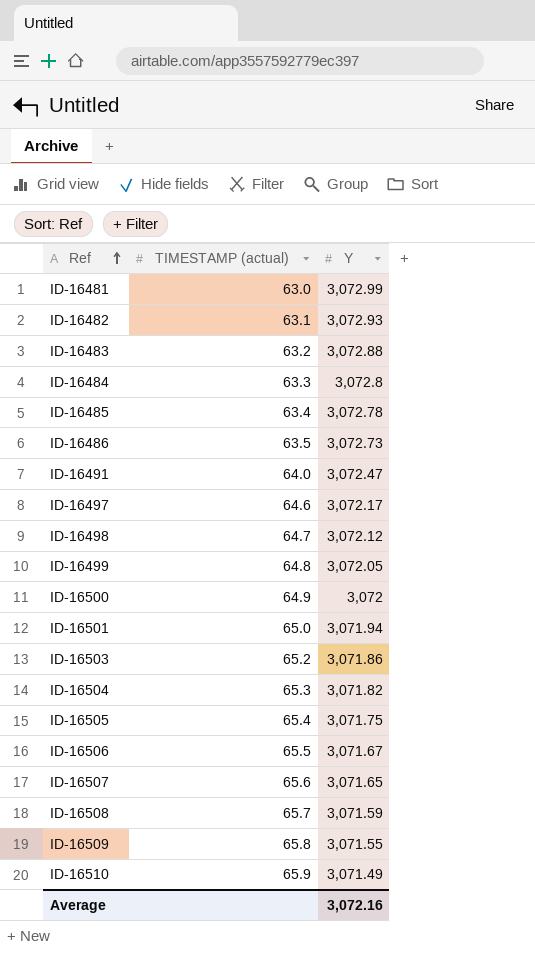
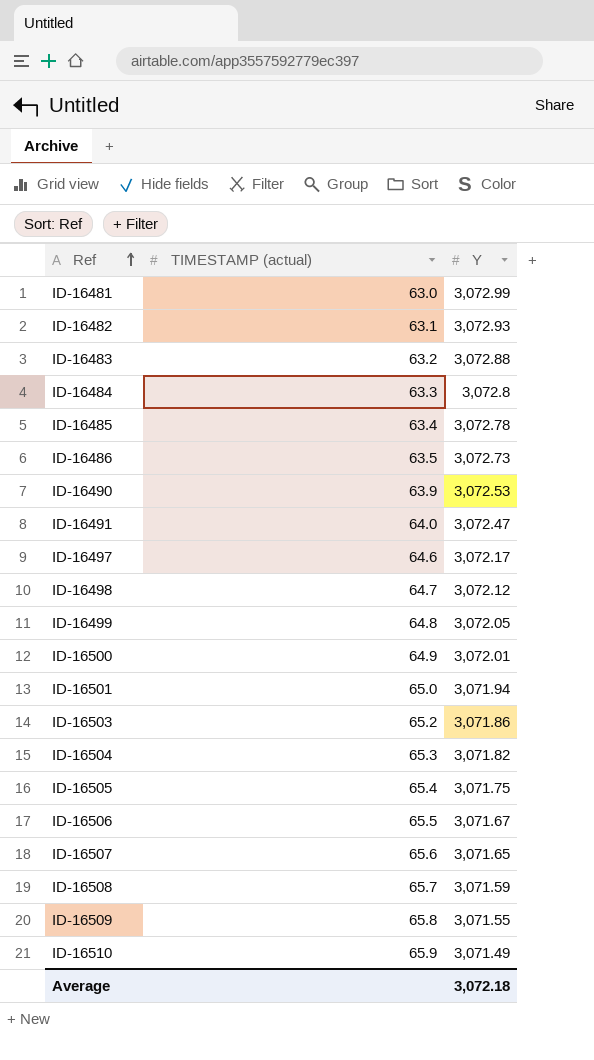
row ID-16490: none -> 63.9 | 3,072.53
ID-16500 | Y: 3,072 -> 3,072.01
Average | Y: 3,072.16 -> 3,072.18

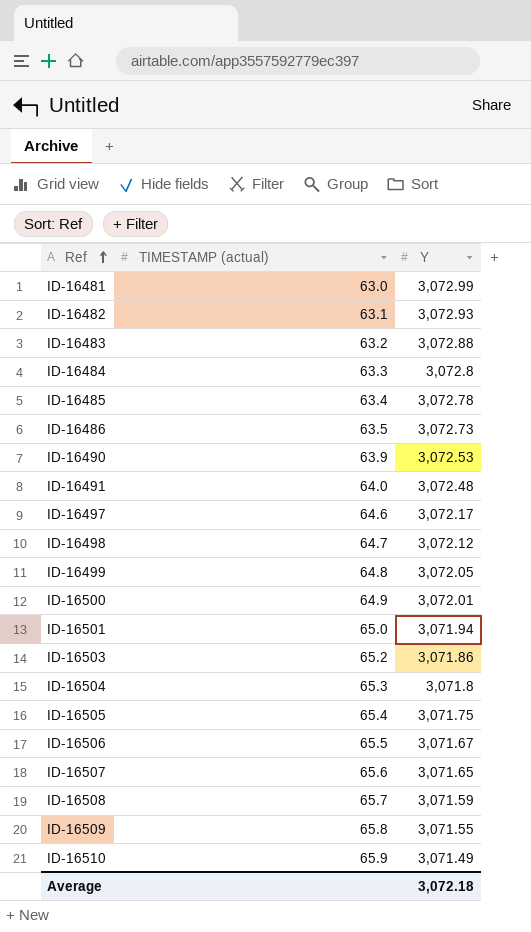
ID-16491 | Y: 3,072.47 -> 3,072.48
ID-16504 | Y: 3,071.82 -> 3,071.8

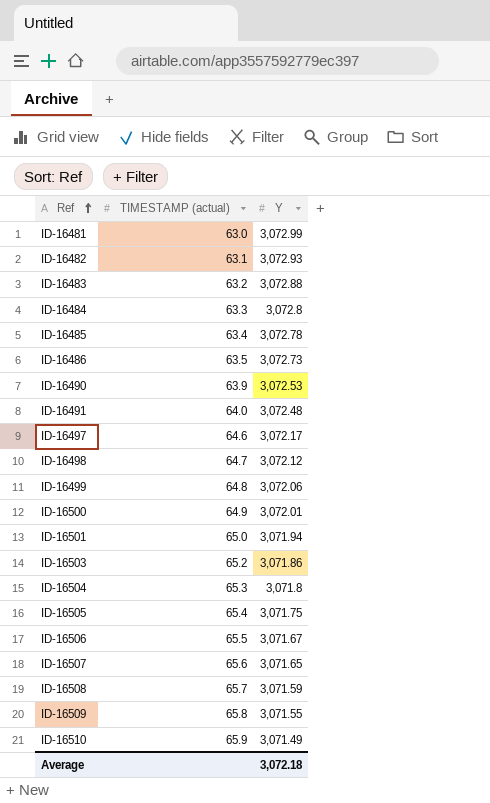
ID-16499 | Y: 3,072.05 -> 3,072.06

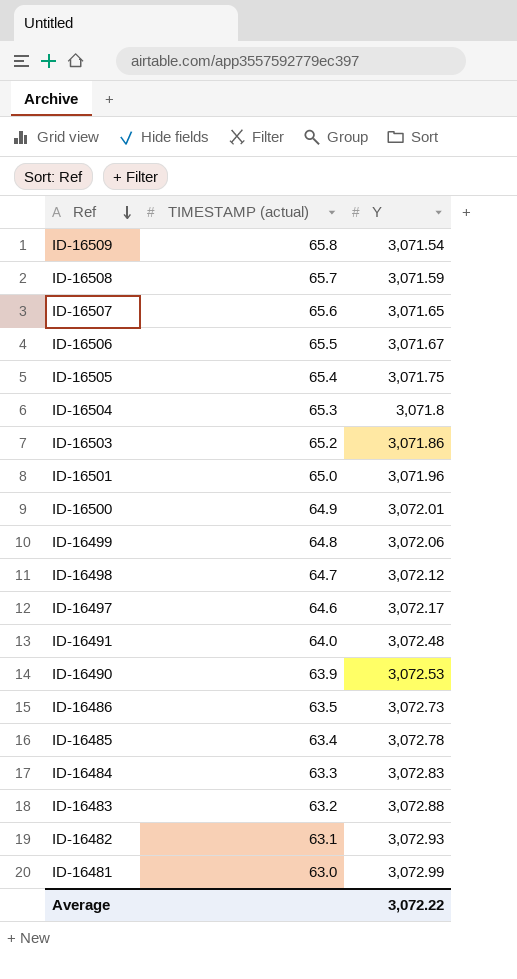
row order: Ref ascending -> Ref descending
row ID-16510: 65.9 | 3,071.49 -> none
ID-16509 | Y: 3,071.55 -> 3,071.54
ID-16501 | Y: 3,071.94 -> 3,071.96
ID-16484 | Y: 3,072.8 -> 3,072.83
Average | Y: 3,072.18 -> 3,072.22

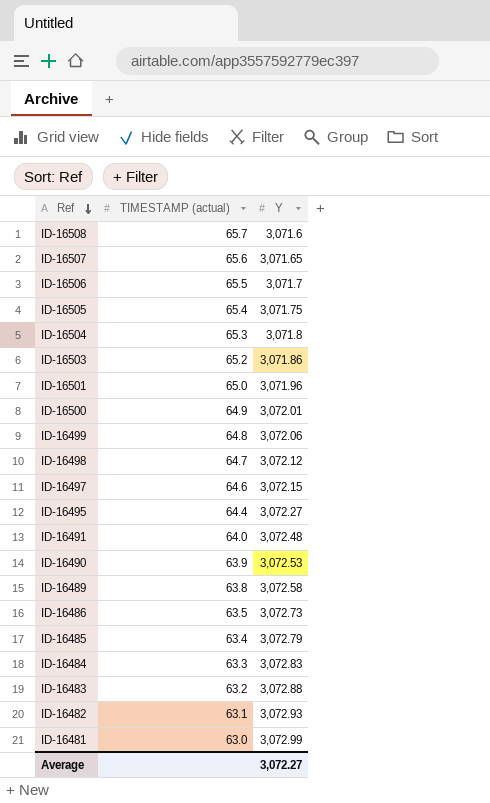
row ID-16509: 65.8 | 3,071.54 -> none
ID-16508 | Y: 3,071.59 -> 3,071.6
ID-16506 | Y: 3,071.67 -> 3,071.7
ID-16497 | Y: 3,072.17 -> 3,072.15
row ID-16495: none -> 64.4 | 3,072.27
row ID-16489: none -> 63.8 | 3,072.58
ID-16485 | Y: 3,072.78 -> 3,072.79
Average | Y: 3,072.22 -> 3,072.27

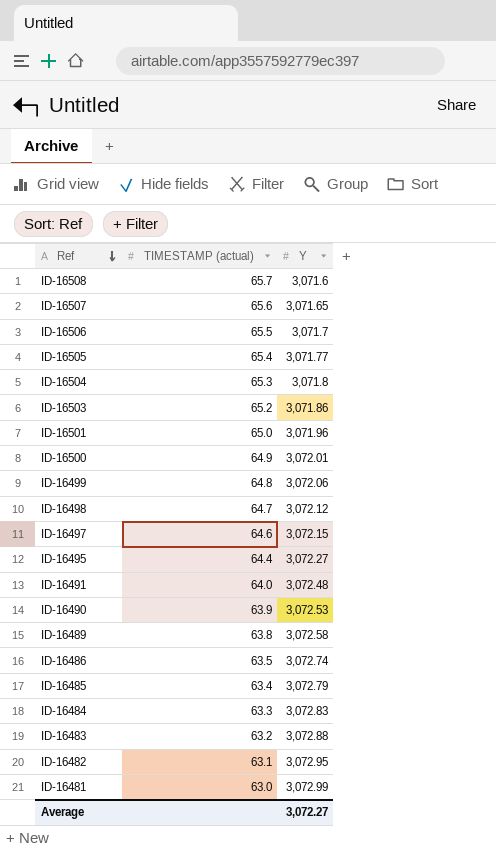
ID-16505 | Y: 3,071.75 -> 3,071.77
ID-16486 | Y: 3,072.73 -> 3,072.74
ID-16482 | Y: 3,072.93 -> 3,072.95

